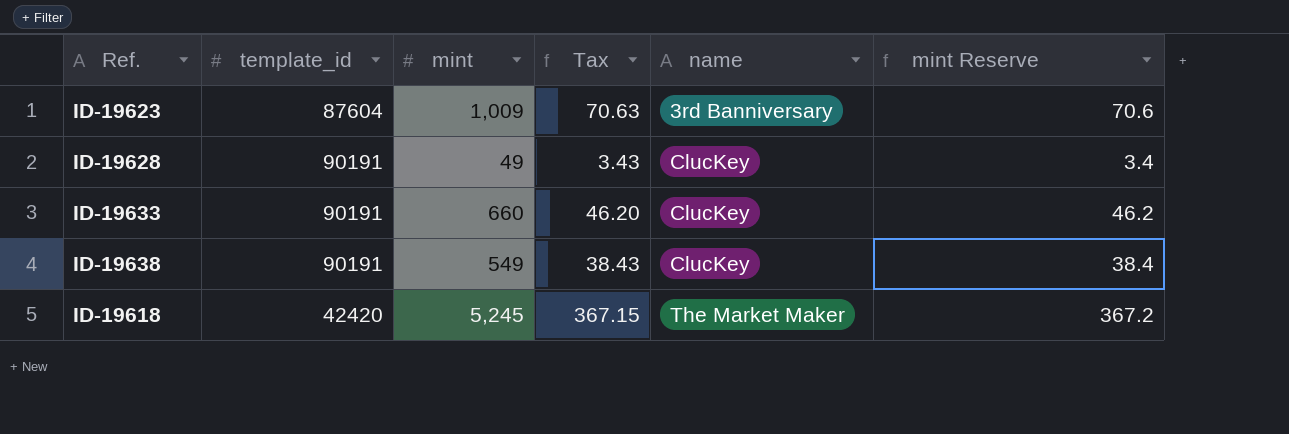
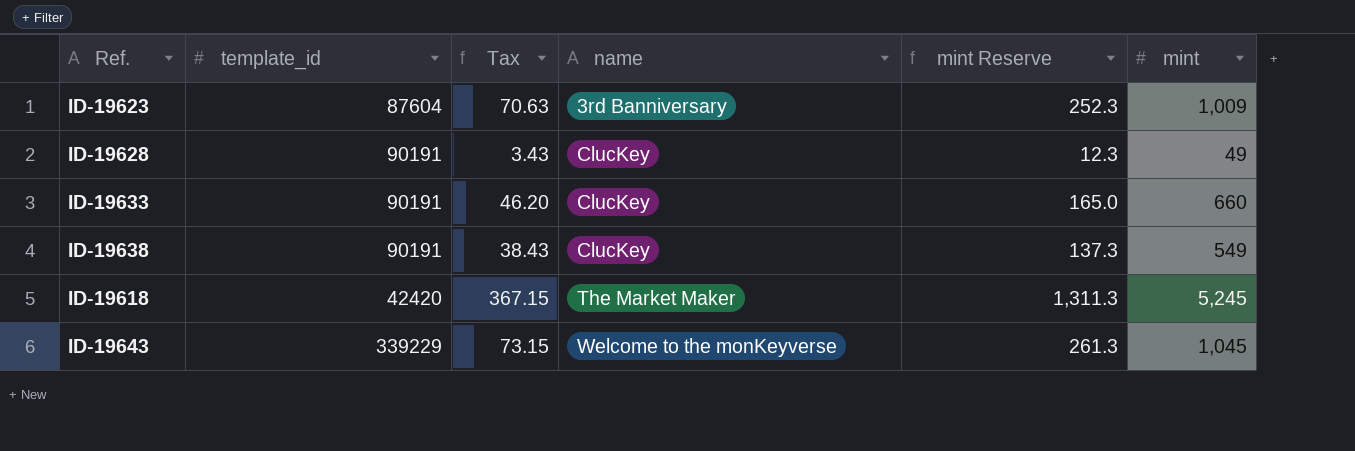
column mint Reserve | formula: [mint] * 0.07 -> [mint] * 0.25
column mint | position: 3 -> 6
row ID-19643: none -> 339229 | 73.15 | Welcome to the monKeyverse | 261.3 | 1,045

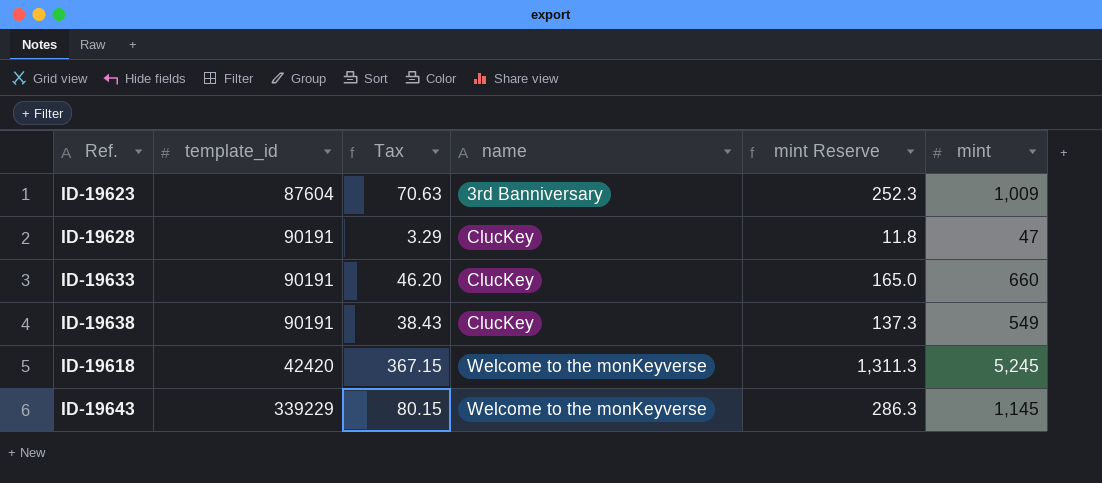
ID-19628 | Tax: 3.43 -> 3.29
ID-19628 | mint Reserve: 12.3 -> 11.8
ID-19628 | mint: 49 -> 47
ID-19618 | name: The Market Maker -> Welcome to the monKeyverse
ID-19643 | Tax: 73.15 -> 80.15
ID-19643 | mint Reserve: 261.3 -> 286.3
ID-19643 | mint: 1,045 -> 1,145

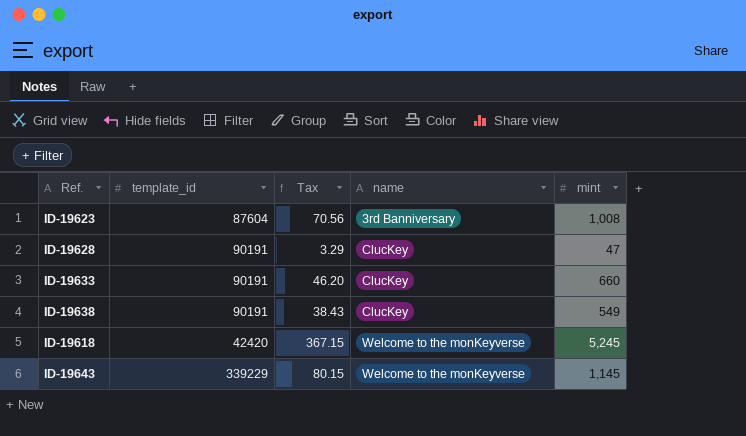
column mint Reserve | formula: [mint] * 0.25 -> none
ID-19623 | Tax: 70.63 -> 70.56
ID-19623 | mint: 1,009 -> 1,008

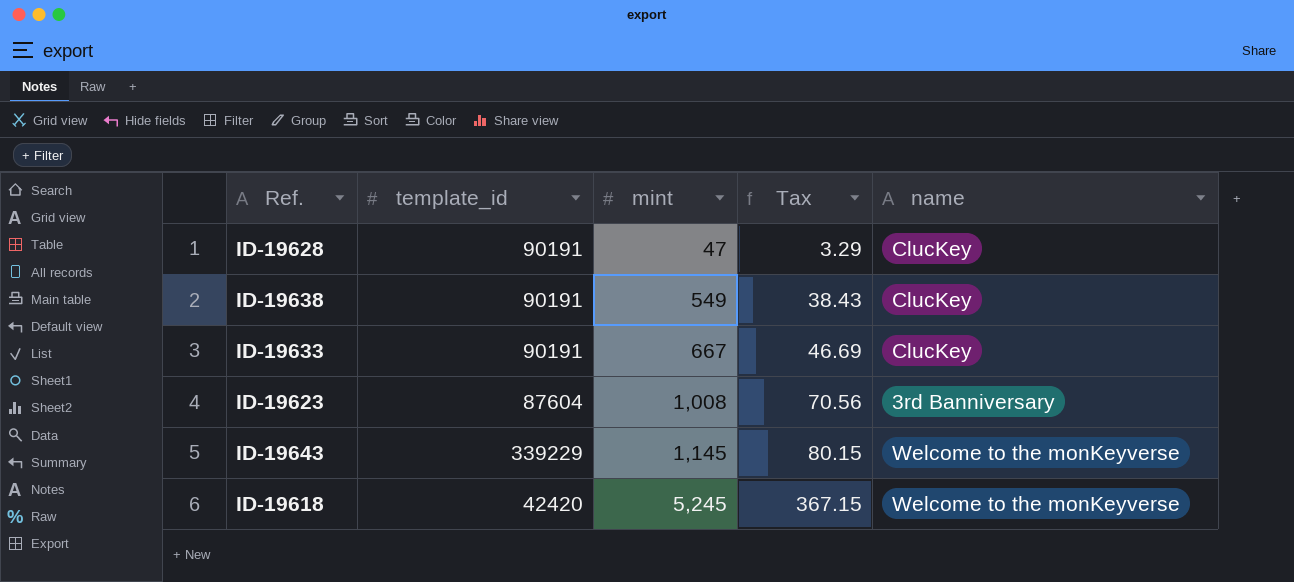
row order: name ascending -> mint ascending
column mint | position: 5 -> 3
ID-19633 | mint: 660 -> 667
ID-19633 | Tax: 46.20 -> 46.69

